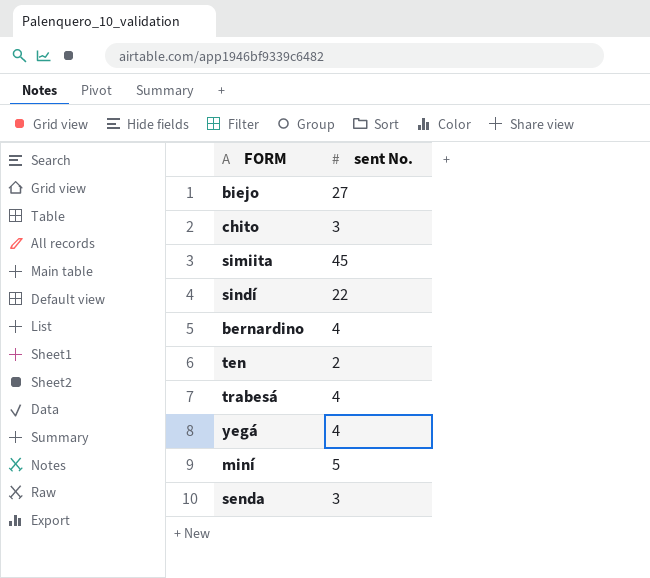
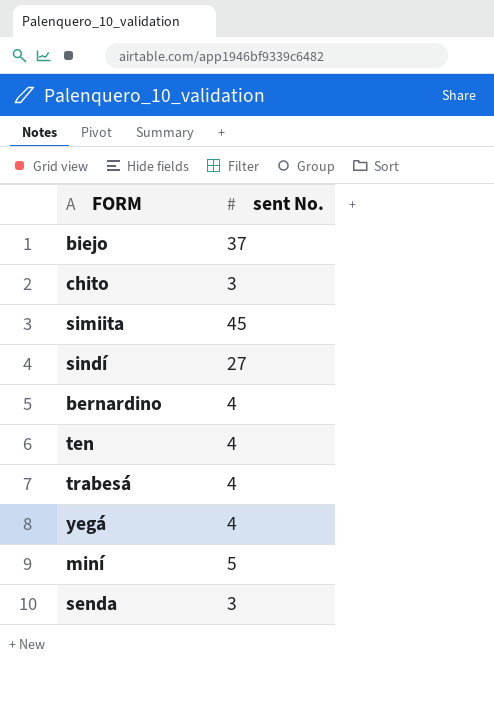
biejo | sent No.: 27 -> 37
sindí | sent No.: 22 -> 27
ten | sent No.: 2 -> 4

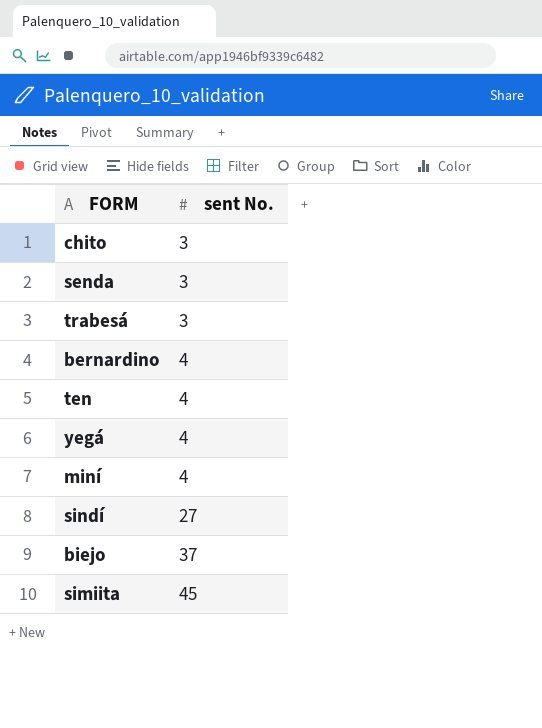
row order: none -> sent No. ascending
trabesá | sent No.: 4 -> 3
miní | sent No.: 5 -> 4

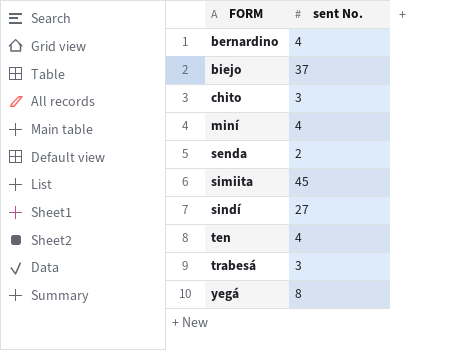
row order: sent No. ascending -> FORM ascending
senda | sent No.: 3 -> 2
yegá | sent No.: 4 -> 8

